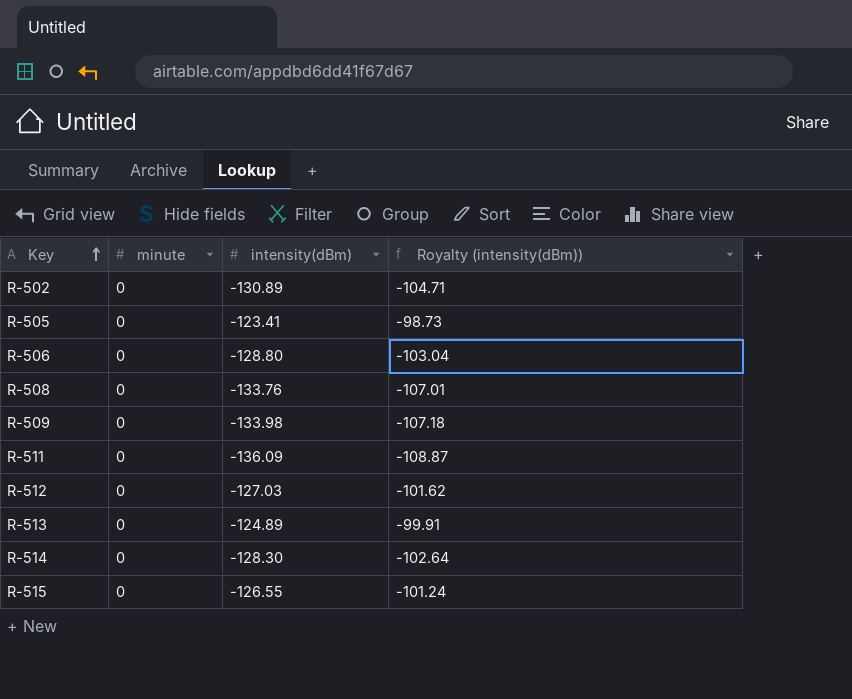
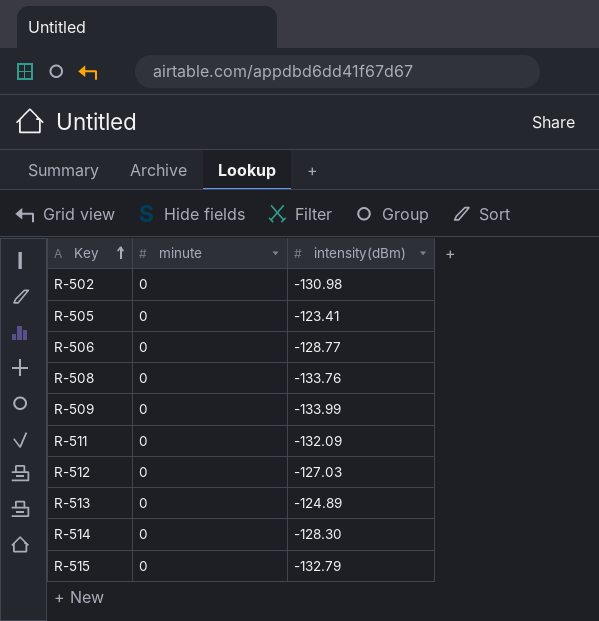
column Royalty (intensity(dBm)) | formula: [intensity(dBm)] * 0.8 -> none
R-502 | intensity(dBm): -130.89 -> -130.98
R-506 | intensity(dBm): -128.80 -> -128.77
R-509 | intensity(dBm): -133.98 -> -133.99
R-511 | intensity(dBm): -136.09 -> -132.09
R-515 | intensity(dBm): -126.55 -> -132.79

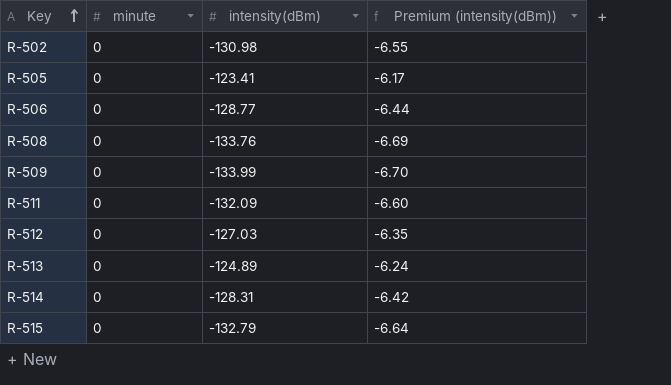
column Premium (intensity(dBm)) | formula: none -> [intensity(dBm)] * 0.05
R-514 | intensity(dBm): -128.30 -> -128.31

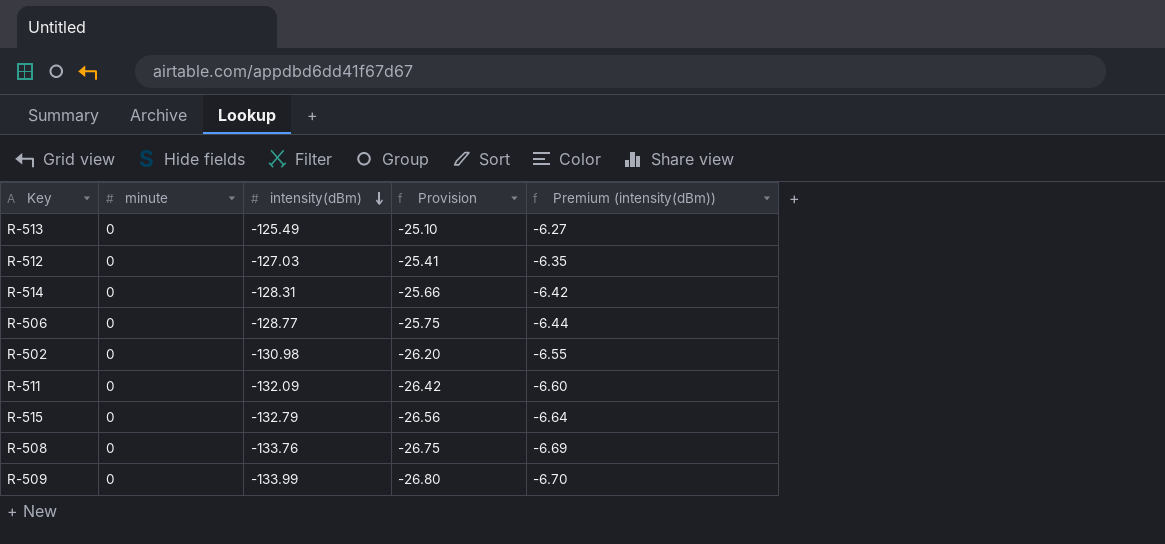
row order: Key ascending -> intensity(dBm) descending
column Provision | formula: none -> [intensity(dBm)] * 0.2
row R-505: 0 | -123.41 | -6.17 -> none
R-513 | intensity(dBm): -124.89 -> -125.49
R-513 | Premium (intensity(dBm)): -6.24 -> -6.27

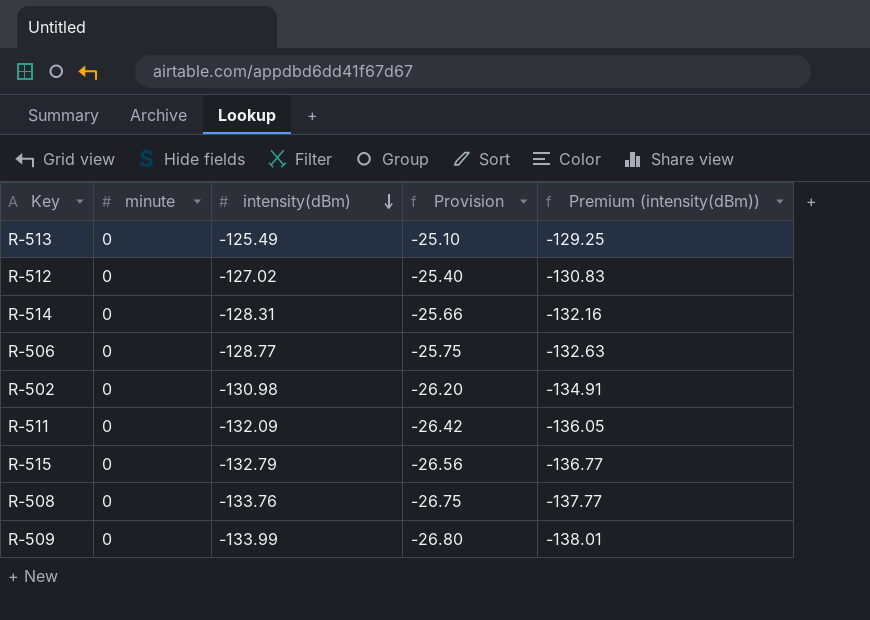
column Premium (intensity(dBm)) | formula: [intensity(dBm)] * 0.05 -> [intensity(dBm)] * 1.03
R-512 | intensity(dBm): -127.03 -> -127.02
R-512 | Provision: -25.41 -> -25.40

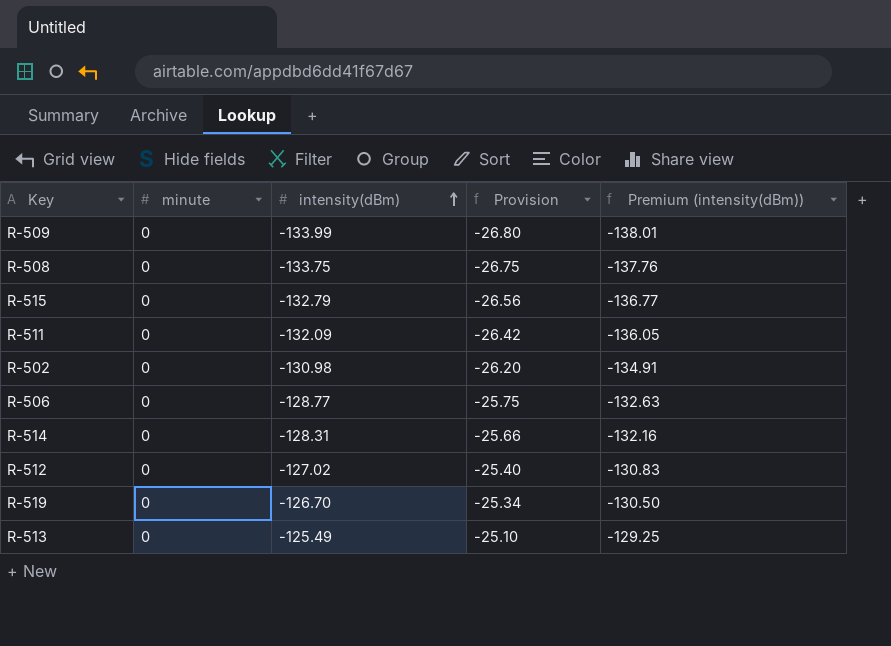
row order: intensity(dBm) descending -> intensity(dBm) ascending
R-508 | intensity(dBm): -133.76 -> -133.75
R-508 | Premium (intensity(dBm)): -137.77 -> -137.76
row R-519: none -> 0 | -126.70 | -25.34 | -130.50

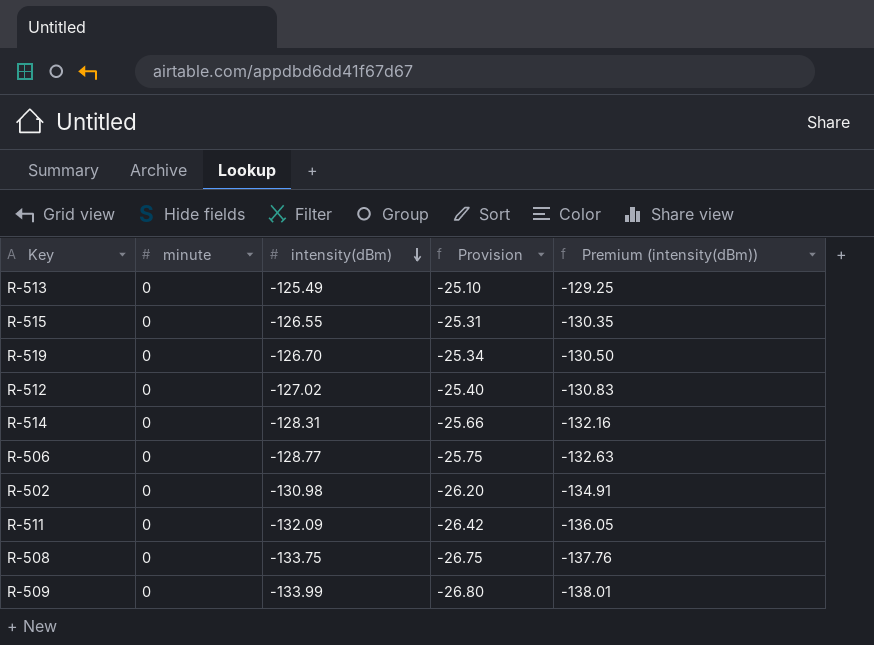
row order: intensity(dBm) ascending -> intensity(dBm) descending
R-515 | intensity(dBm): -132.79 -> -126.55
R-515 | Provision: -26.56 -> -25.31
R-515 | Premium (intensity(dBm)): -136.77 -> -130.35

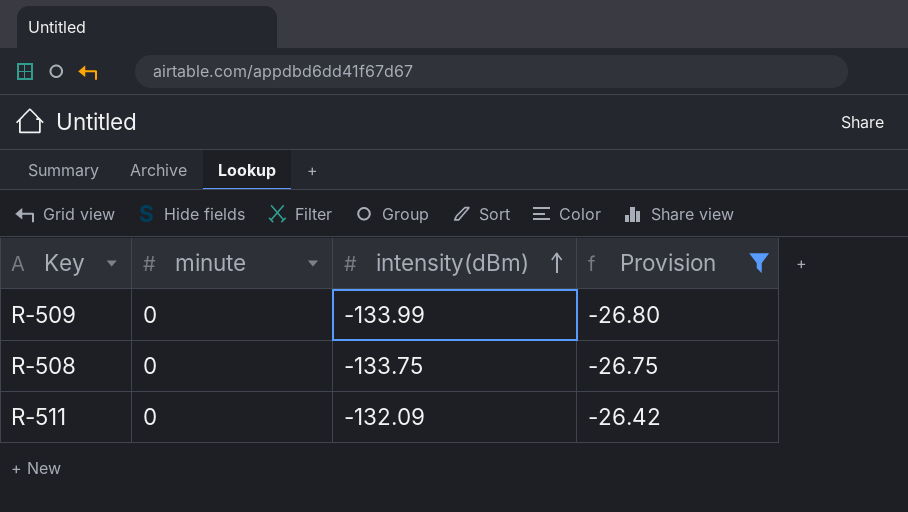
filter: none -> Provision <= -26.42
row order: intensity(dBm) descending -> intensity(dBm) ascending
column Premium (intensity(dBm)) | formula: [intensity(dBm)] * 1.03 -> none

